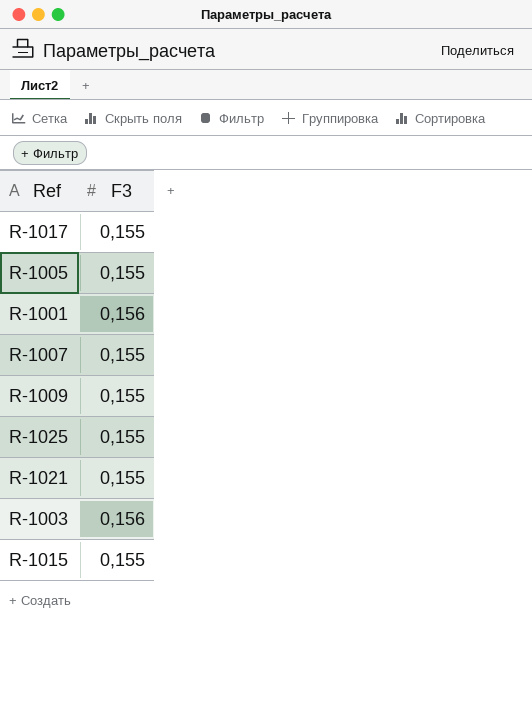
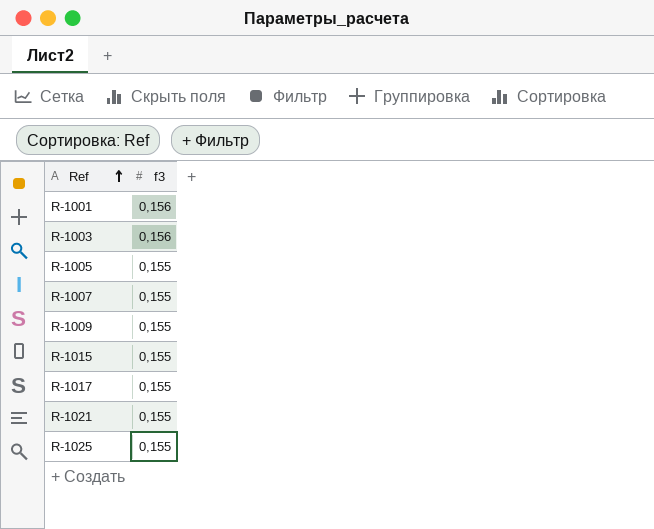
row order: none -> Ref ascending
column name: F3 -> f3

